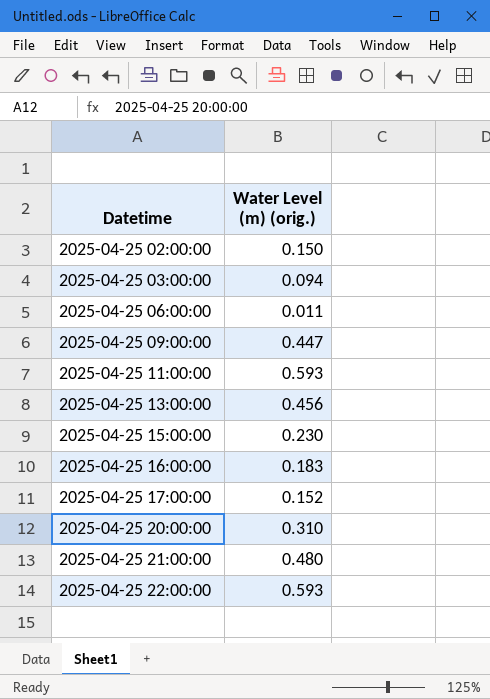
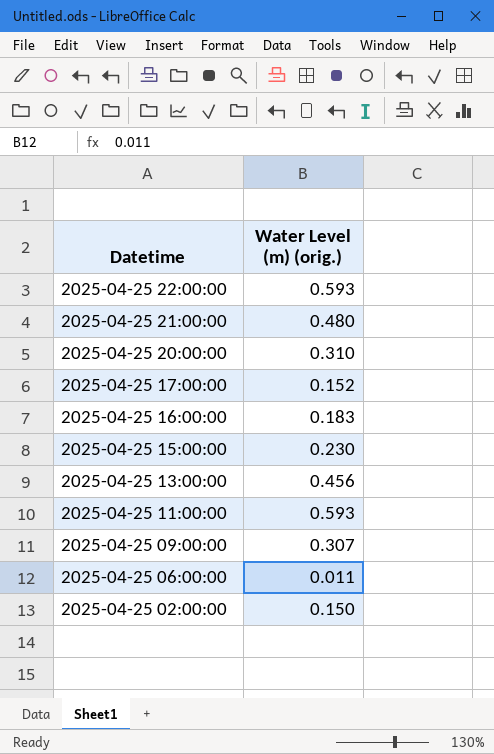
row order: Datetime ascending -> Datetime descending
row 2025-04-25 03:00:00: 0.094 -> none
2025-04-25 09:00:00 | Water Level (m) (orig.): 0.447 -> 0.307

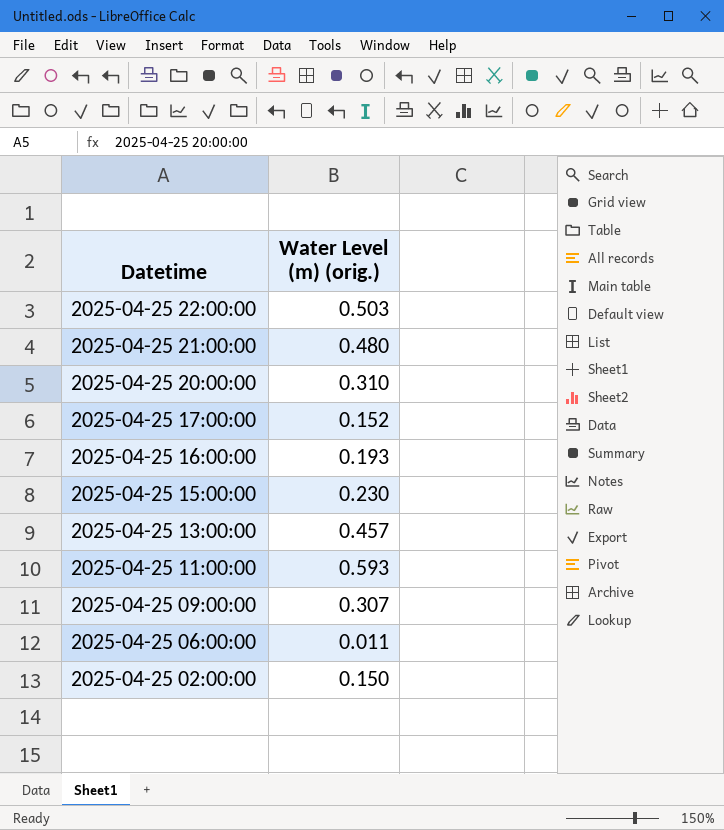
2025-04-25 22:00:00 | Water Level (m) (orig.): 0.593 -> 0.503
2025-04-25 16:00:00 | Water Level (m) (orig.): 0.183 -> 0.193
2025-04-25 13:00:00 | Water Level (m) (orig.): 0.456 -> 0.457

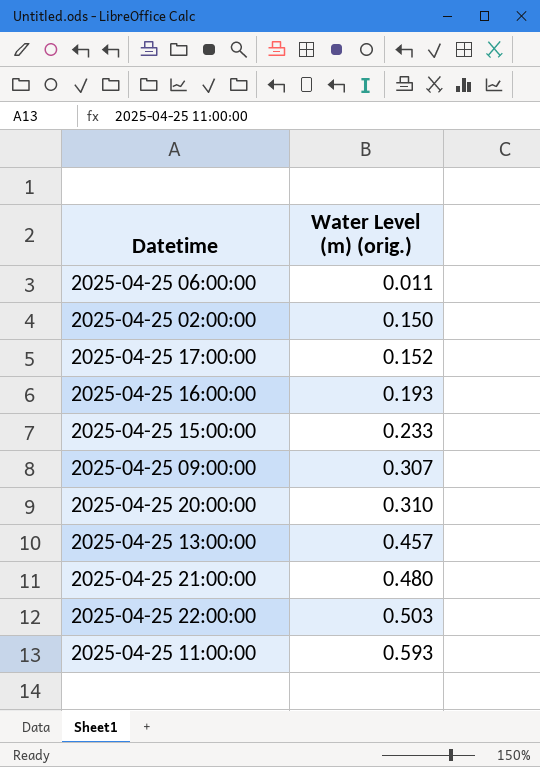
row order: Datetime descending -> Water Level (m) (orig.) ascending
2025-04-25 15:00:00 | Water Level (m) (orig.): 0.230 -> 0.233

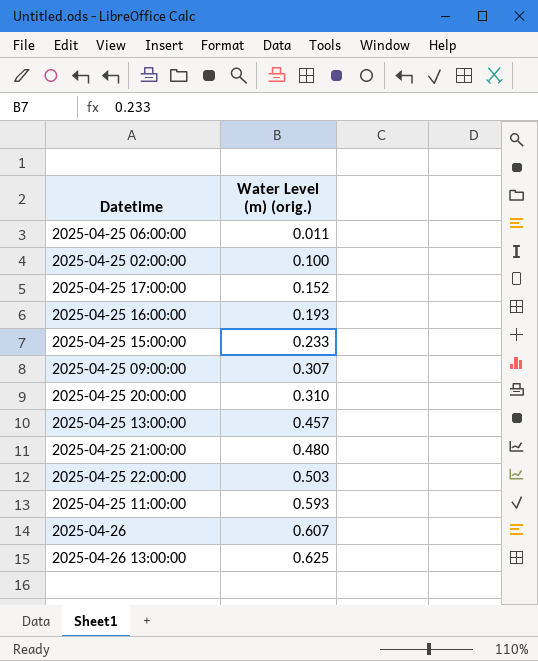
2025-04-25 02:00:00 | Water Level (m) (orig.): 0.150 -> 0.100
row 2025-04-26: none -> 0.607
row 2025-04-26 13:00:00: none -> 0.625

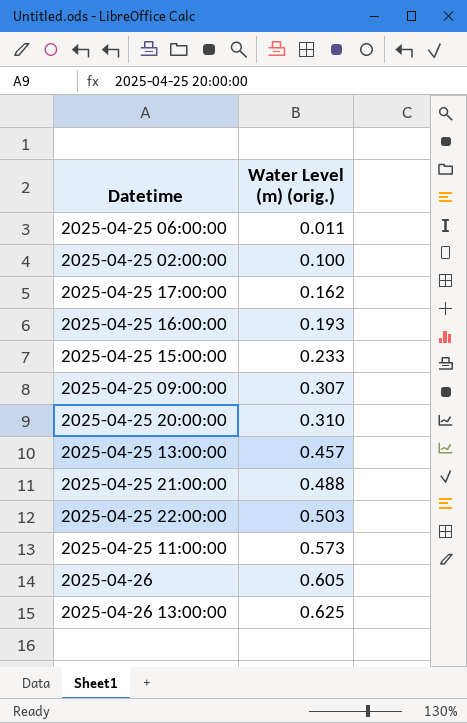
2025-04-25 17:00:00 | Water Level (m) (orig.): 0.152 -> 0.162
2025-04-25 21:00:00 | Water Level (m) (orig.): 0.480 -> 0.488
2025-04-25 11:00:00 | Water Level (m) (orig.): 0.593 -> 0.573
2025-04-26 | Water Level (m) (orig.): 0.607 -> 0.605

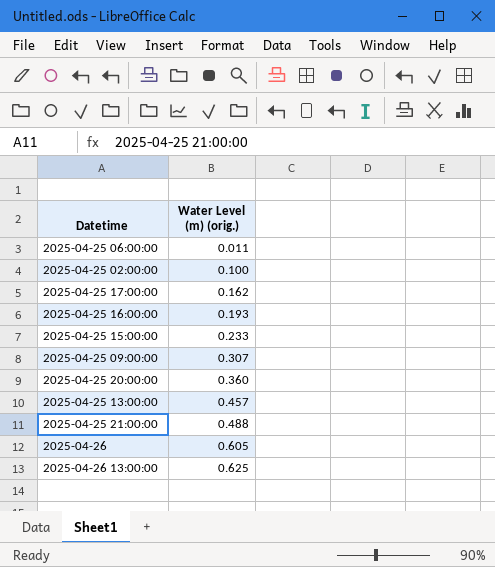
row 2025-04-25 22:00:00: 0.503 -> none
row 2025-04-25 11:00:00: 0.573 -> none
2025-04-25 20:00:00 | Water Level (m) (orig.): 0.310 -> 0.360

